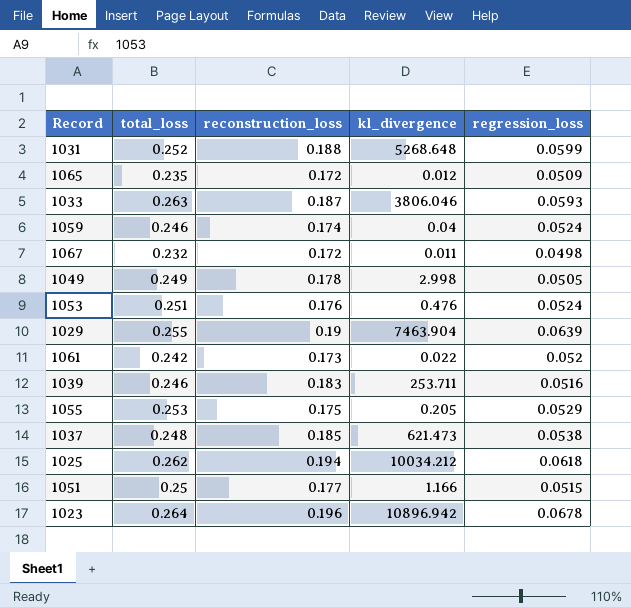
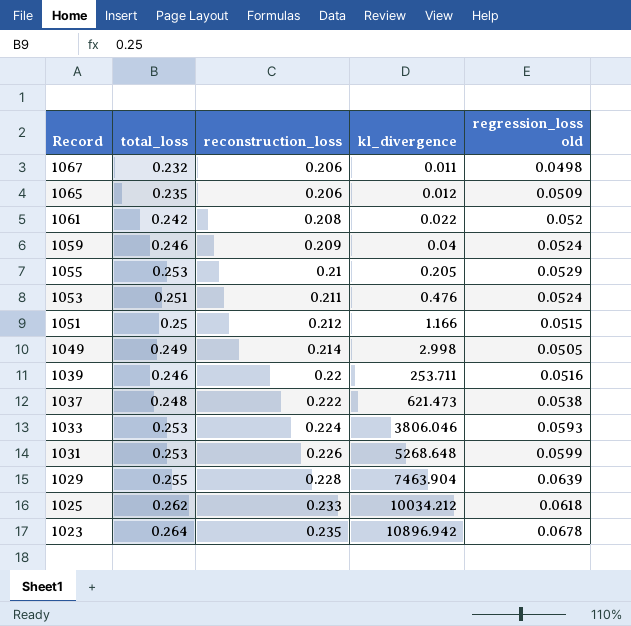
row order: none -> Record descending
column name: regression_loss -> regression_loss old
1067 | reconstruction_loss: 0.172 -> 0.206
1065 | reconstruction_loss: 0.172 -> 0.206
1061 | reconstruction_loss: 0.173 -> 0.208
1059 | reconstruction_loss: 0.174 -> 0.209
1055 | reconstruction_loss: 0.175 -> 0.21
1053 | reconstruction_loss: 0.176 -> 0.211
1051 | reconstruction_loss: 0.177 -> 0.212
1049 | reconstruction_loss: 0.178 -> 0.214
1039 | reconstruction_loss: 0.183 -> 0.22
1037 | reconstruction_loss: 0.185 -> 0.222
1033 | total_loss: 0.263 -> 0.253
1033 | reconstruction_loss: 0.187 -> 0.224
1031 | total_loss: 0.252 -> 0.253
1031 | reconstruction_loss: 0.188 -> 0.226
1029 | reconstruction_loss: 0.19 -> 0.228
1025 | reconstruction_loss: 0.194 -> 0.233
1023 | reconstruction_loss: 0.196 -> 0.235

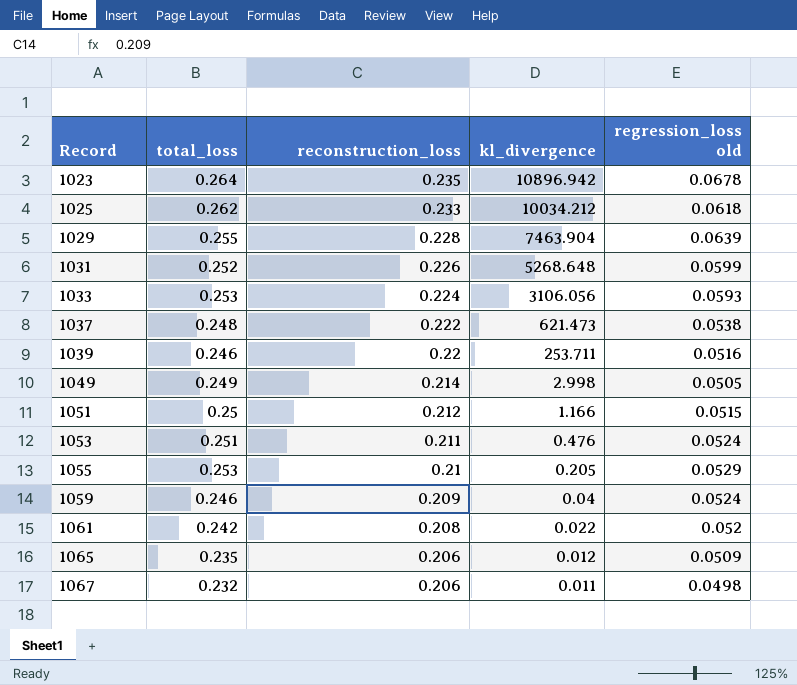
row order: Record descending -> Record ascending
1031 | total_loss: 0.253 -> 0.252
1033 | kl_divergence: 3806.046 -> 3106.056

